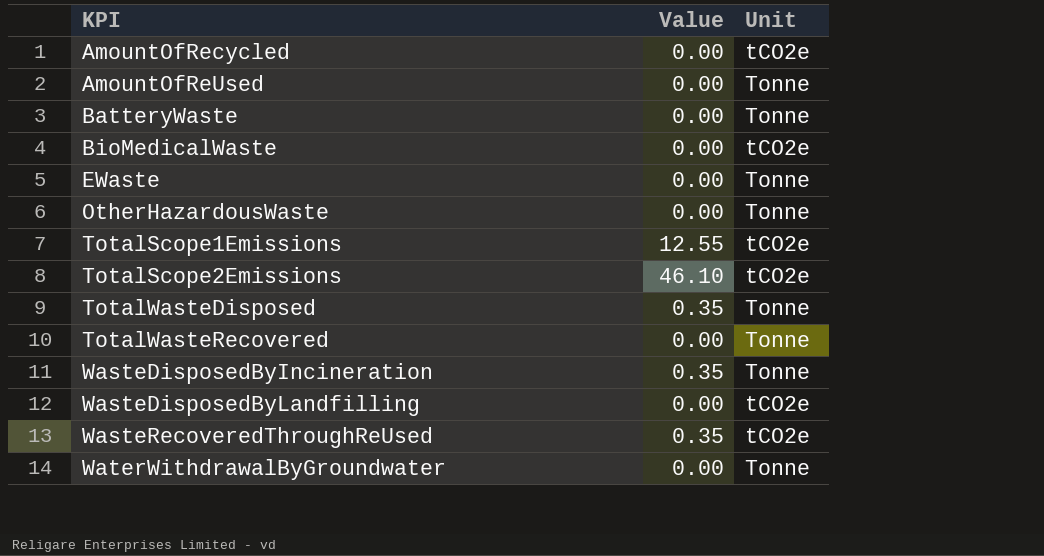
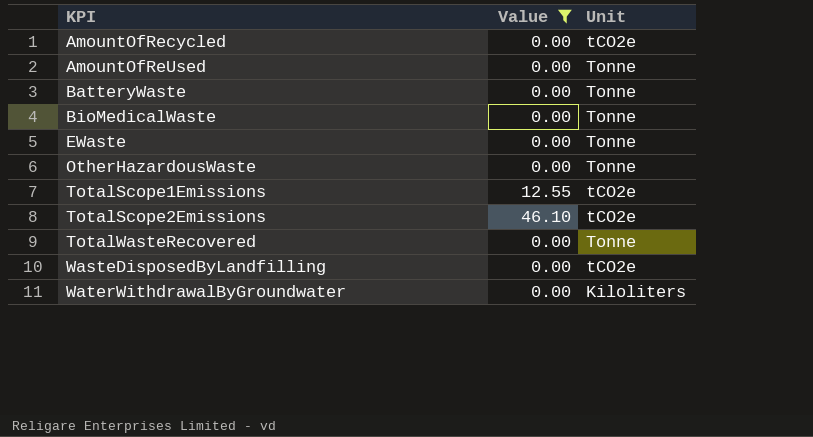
filter: none -> Value != 0.35
BioMedicalWaste | Unit: tCO2e -> Tonne
WaterWithdrawalByGroundwater | Unit: Tonne -> Kiloliters

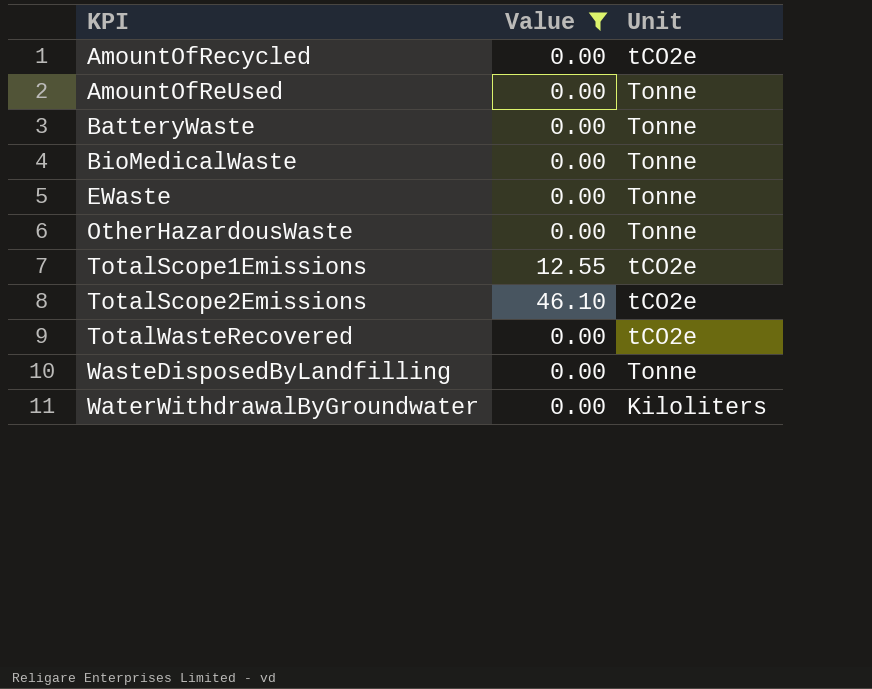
TotalWasteRecovered | Unit: Tonne -> tCO2e
WasteDisposedByLandfilling | Unit: tCO2e -> Tonne

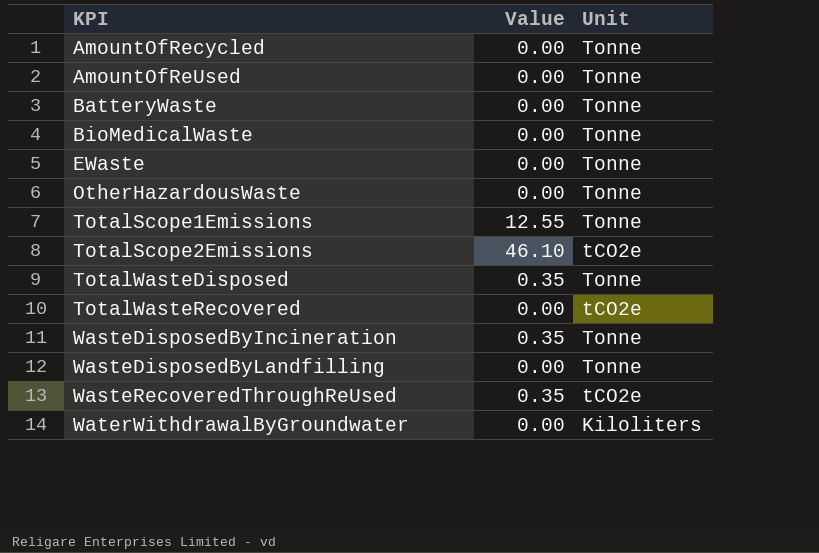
filter: Value != 0.35 -> none
AmountOfRecycled | Unit: tCO2e -> Tonne
TotalScope1Emissions | Unit: tCO2e -> Tonne

